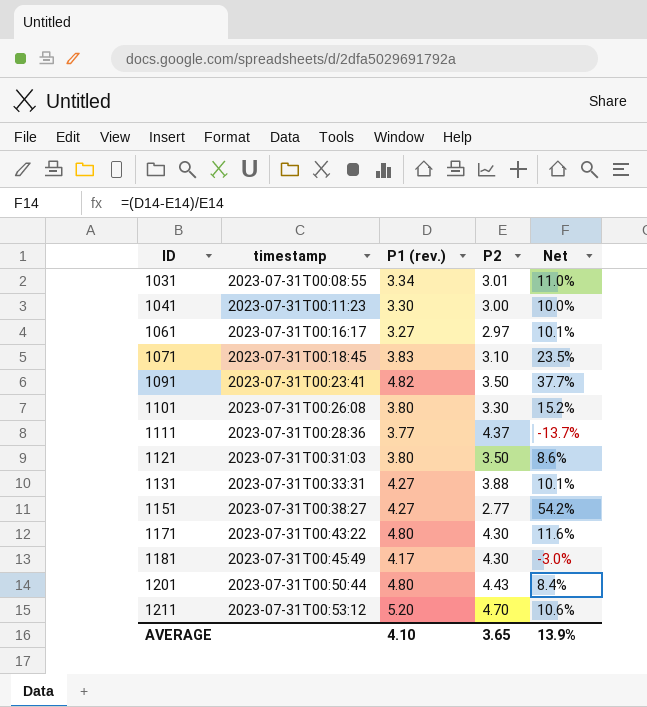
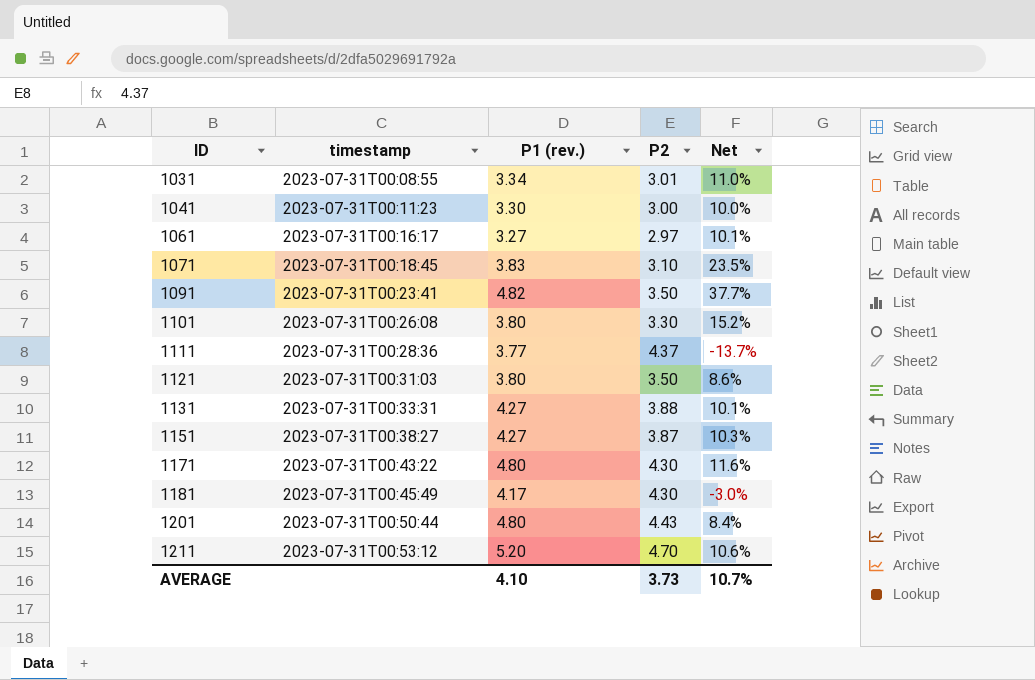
1151 | P2: 2.77 -> 3.87
1151 | Net: 54.2% -> 10.3%
AVERAGE | P2: 3.65 -> 3.73
AVERAGE | Net: 13.9% -> 10.7%

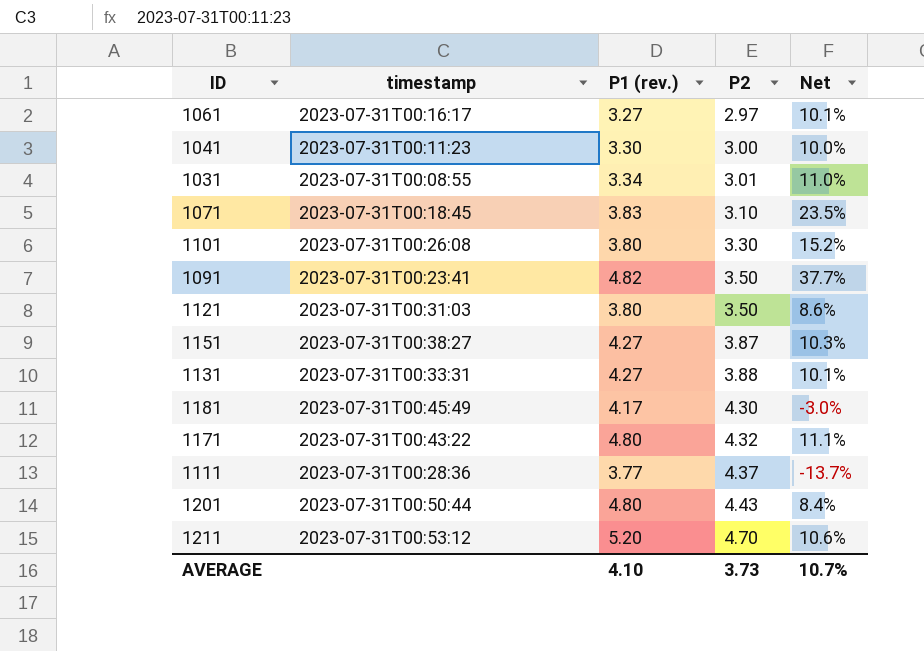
row order: ID ascending -> P2 ascending
1171 | P2: 4.30 -> 4.32
1171 | Net: 11.6% -> 11.1%

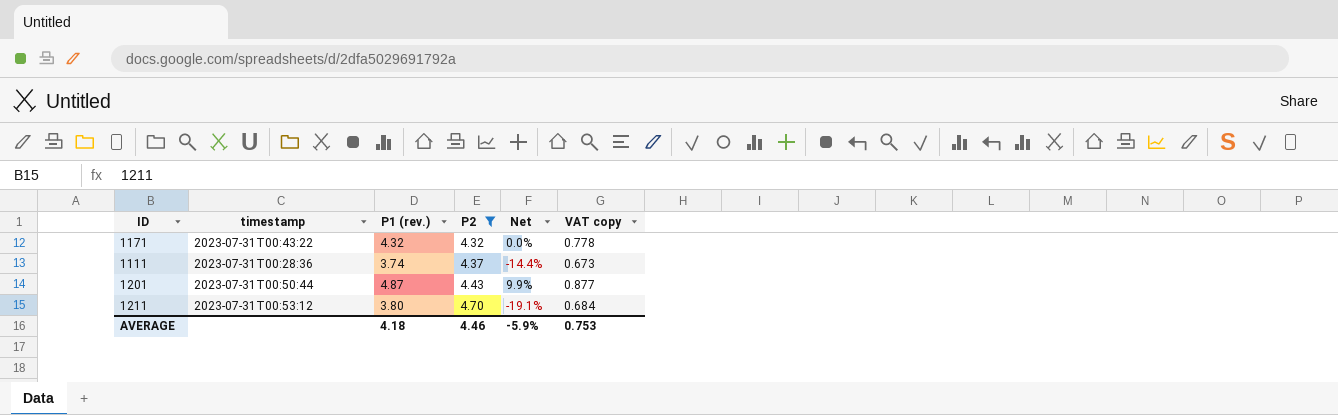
filter: none -> P2 >= 4.32
column VAT copy | formula: none -> [P1 (rev.)] * 0.18
1171 | P1 (rev.): 4.80 -> 4.32
1171 | Net: 11.1% -> 0.0%
1111 | P1 (rev.): 3.77 -> 3.74
1111 | Net: -13.7% -> -14.4%
1201 | P1 (rev.): 4.80 -> 4.87
1201 | Net: 8.4% -> 9.9%
1211 | P1 (rev.): 5.20 -> 3.80
1211 | Net: 10.6% -> -19.1%
AVERAGE | P1 (rev.): 4.10 -> 4.18
AVERAGE | P2: 3.73 -> 4.46
AVERAGE | Net: 10.7% -> -5.9%

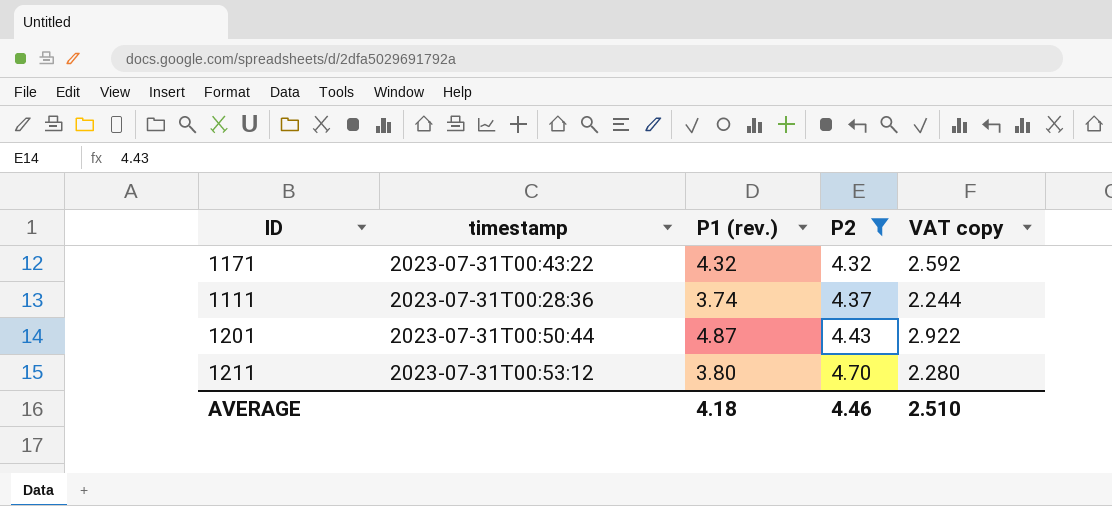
column Net | formula: ([P1 (rev.)] - [P2]) / [P2] -> none
column VAT copy | formula: [P1 (rev.)] * 0.18 -> [P1 (rev.)] * 0.6
AVERAGE | VAT copy: 0.753 -> 2.510

